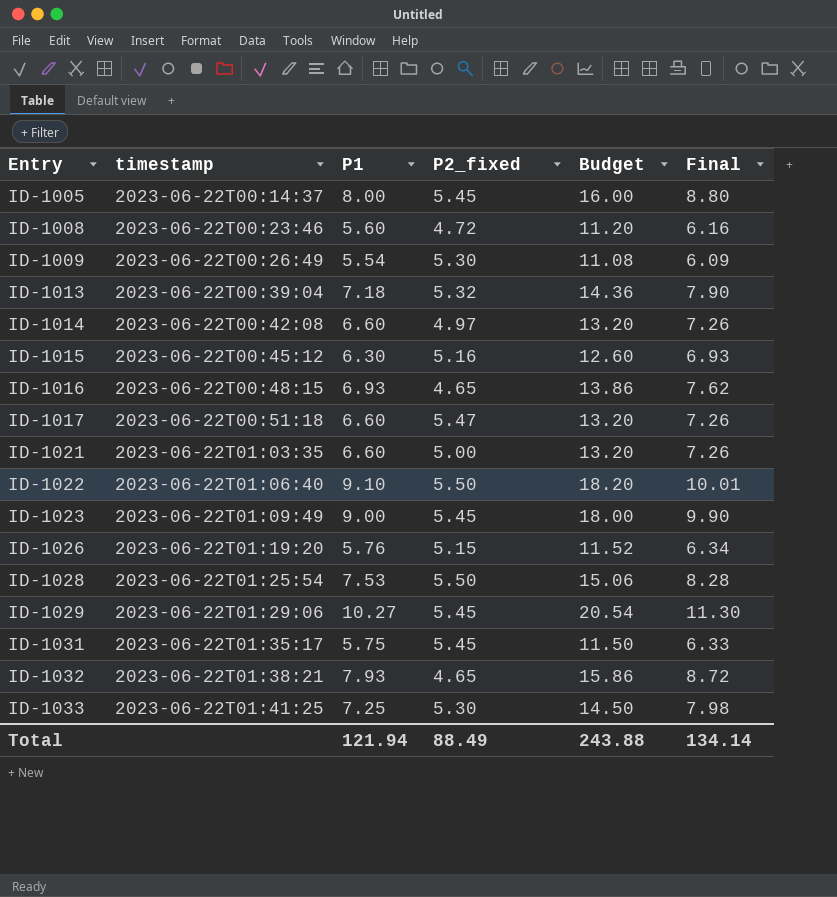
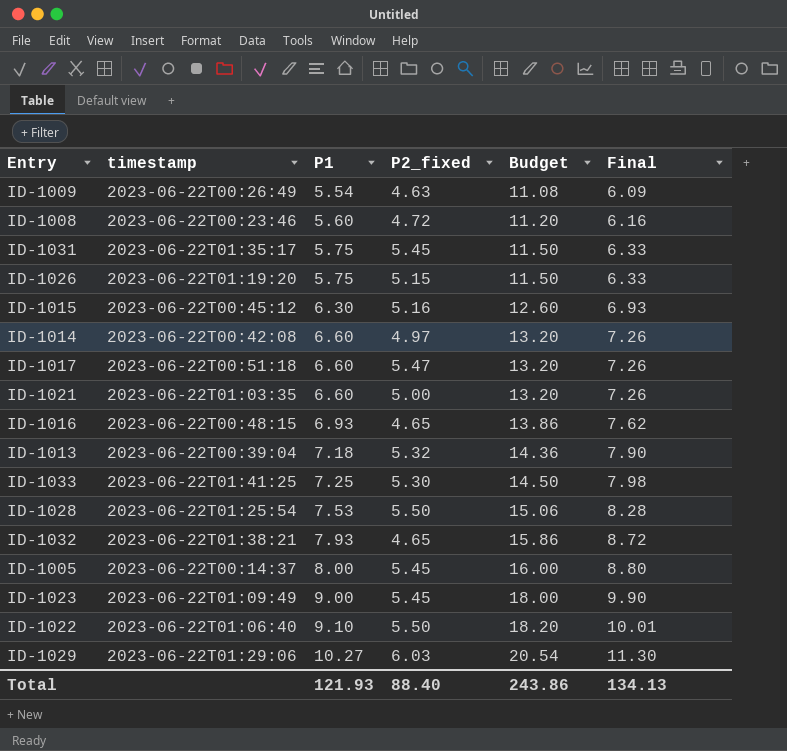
row order: Entry ascending -> P1 ascending
ID-1009 | P2_fixed: 5.30 -> 4.63
ID-1026 | P1: 5.76 -> 5.75
ID-1026 | Budget: 11.52 -> 11.50
ID-1026 | Final: 6.34 -> 6.33
ID-1029 | P2_fixed: 5.45 -> 6.03
Total | P1: 121.94 -> 121.93
Total | P2_fixed: 88.49 -> 88.40
Total | Budget: 243.88 -> 243.86
Total | Final: 134.14 -> 134.13

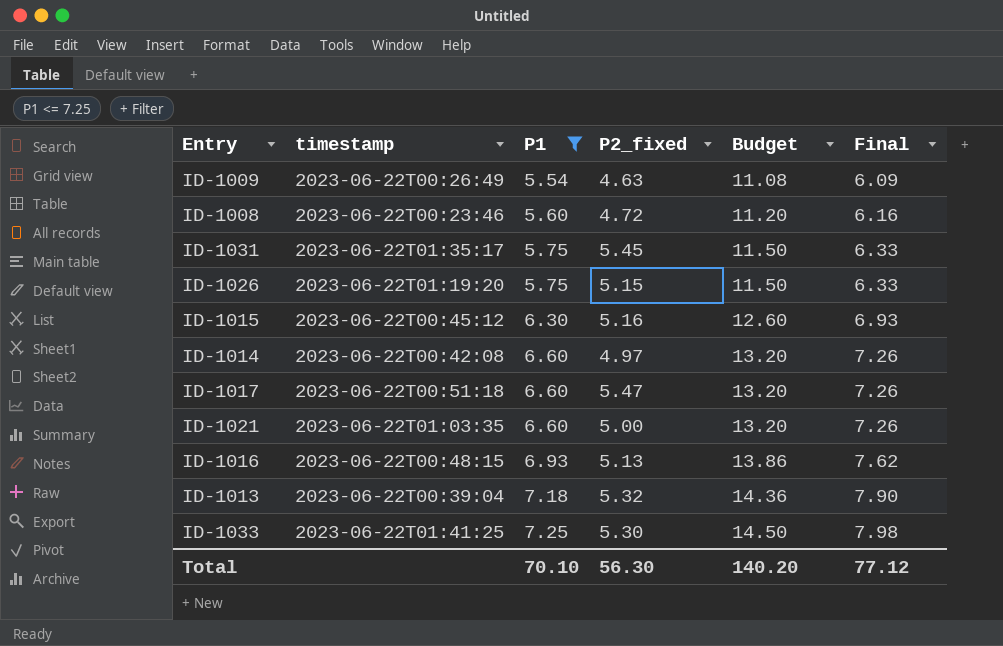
filter: none -> P1 <= 7.25
ID-1016 | P2_fixed: 4.65 -> 5.13
Total | P1: 121.93 -> 70.10
Total | P2_fixed: 88.40 -> 56.30
Total | Budget: 243.86 -> 140.20
Total | Final: 134.13 -> 77.12

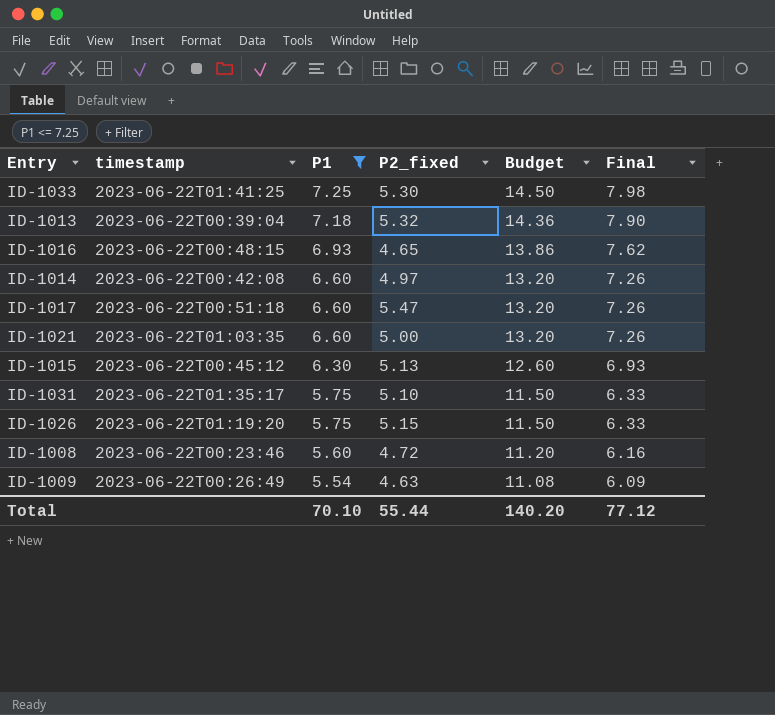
row order: P1 ascending -> P1 descending
ID-1016 | P2_fixed: 5.13 -> 4.65
ID-1015 | P2_fixed: 5.16 -> 5.13
ID-1031 | P2_fixed: 5.45 -> 5.10
Total | P2_fixed: 56.30 -> 55.44

